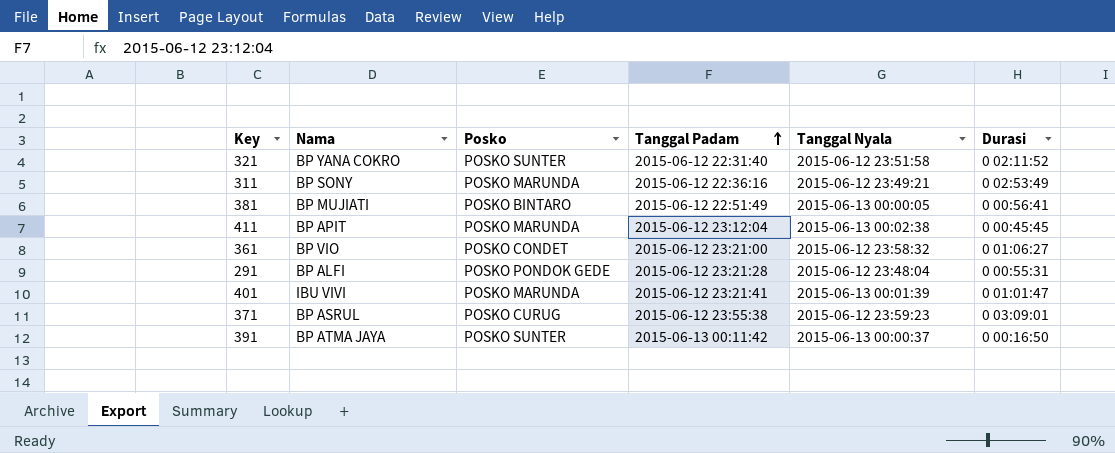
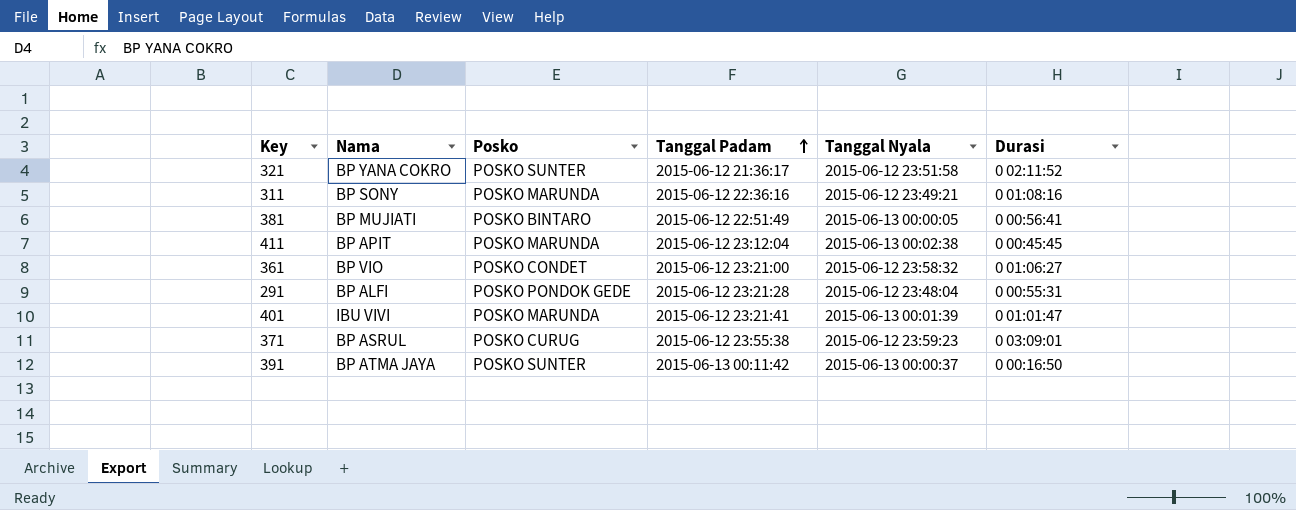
321 | Tanggal Padam: 2015-06-12 22:31:40 -> 2015-06-12 21:36:17
311 | Durasi: 0 02:53:49 -> 0 01:08:16

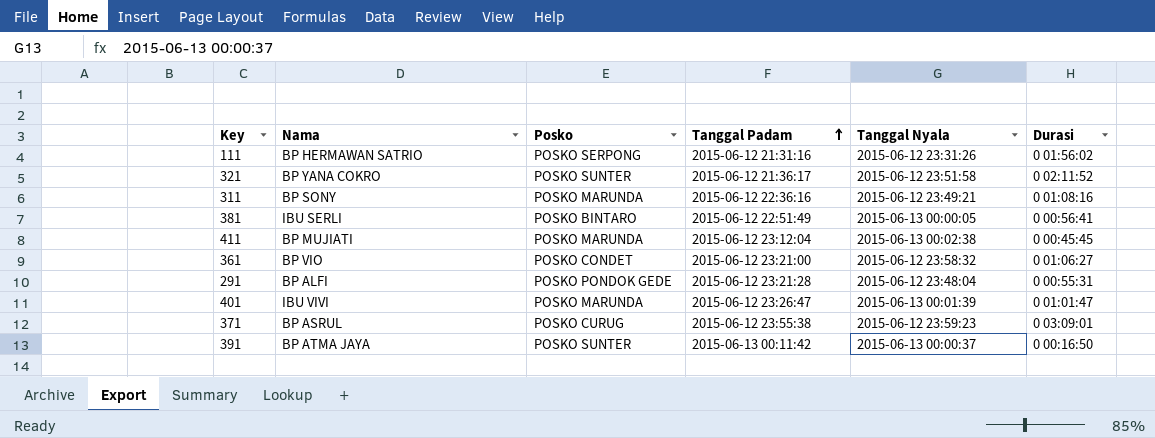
row 111: none -> BP HERMAWAN SATRIO | POSKO SERPONG | 2015-06-12 21:31:16 | 2015-06-12 23:31:26 | 0 01:56:02
381 | Nama: BP MUJIATI -> IBU SERLI
411 | Nama: BP APIT -> BP MUJIATI
401 | Tanggal Padam: 2015-06-12 23:21:41 -> 2015-06-12 23:26:47

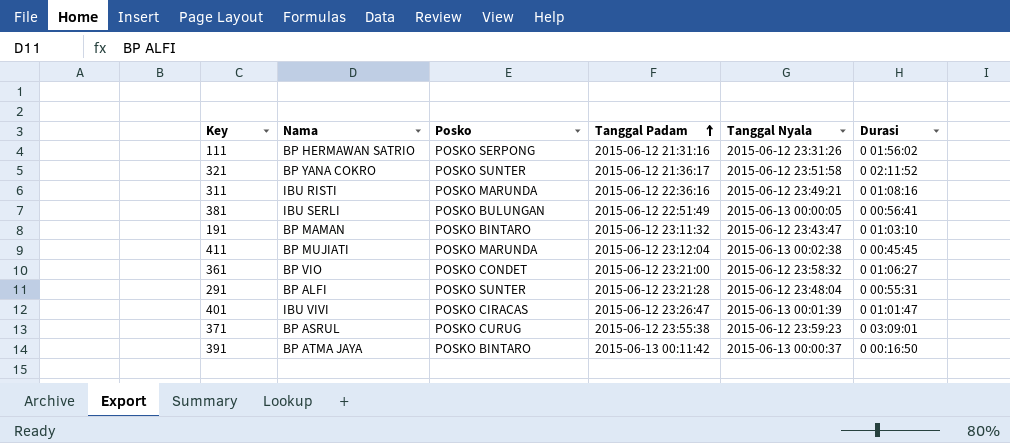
311 | Nama: BP SONY -> IBU RISTI
381 | Posko: POSKO BINTARO -> POSKO BULUNGAN
row 191: none -> BP MAMAN | POSKO BINTARO | 2015-06-12 23:11:32 | 2015-06-12 23:43:47 | 0 01:03:10
291 | Posko: POSKO PONDOK GEDE -> POSKO SUNTER
401 | Posko: POSKO MARUNDA -> POSKO CIRACAS
391 | Posko: POSKO SUNTER -> POSKO BINTARO

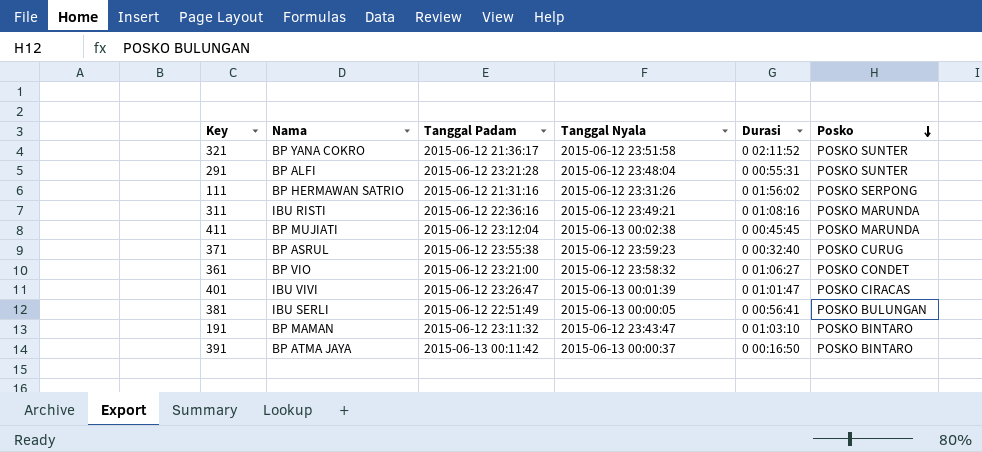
row order: Tanggal Padam ascending -> Posko descending
column Posko | position: 3 -> 6
371 | Durasi: 0 03:09:01 -> 0 00:32:40

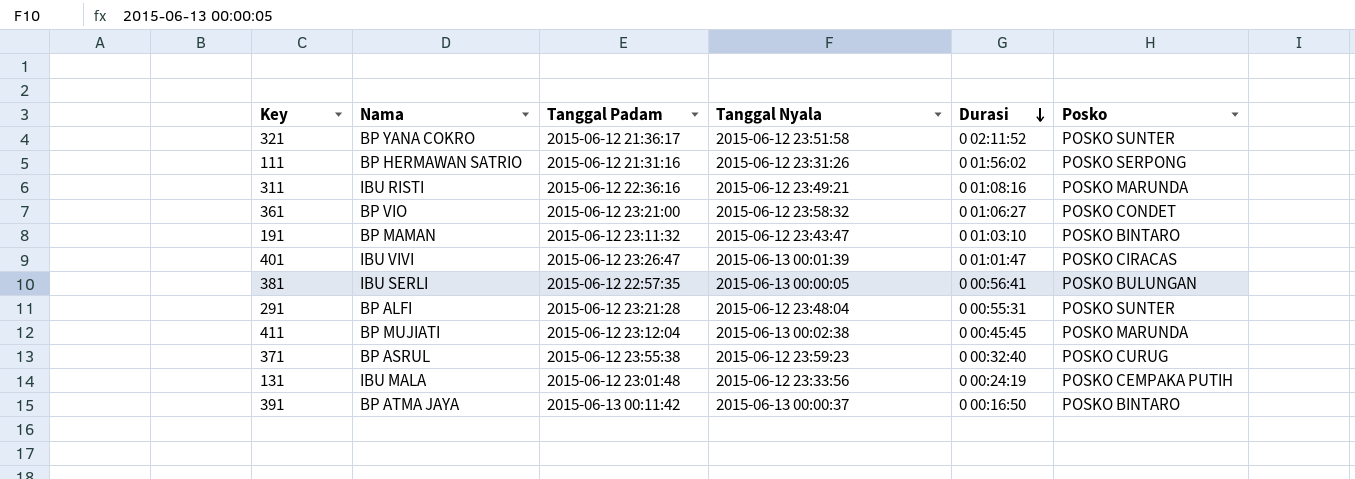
row order: Posko descending -> Durasi descending
381 | Tanggal Padam: 2015-06-12 22:51:49 -> 2015-06-12 22:57:35
row 131: none -> IBU MALA | 2015-06-12 23:01:48 | 2015-06-12 23:33:56 | 0 00:24:19 | POSKO CEMPAKA PUTIH

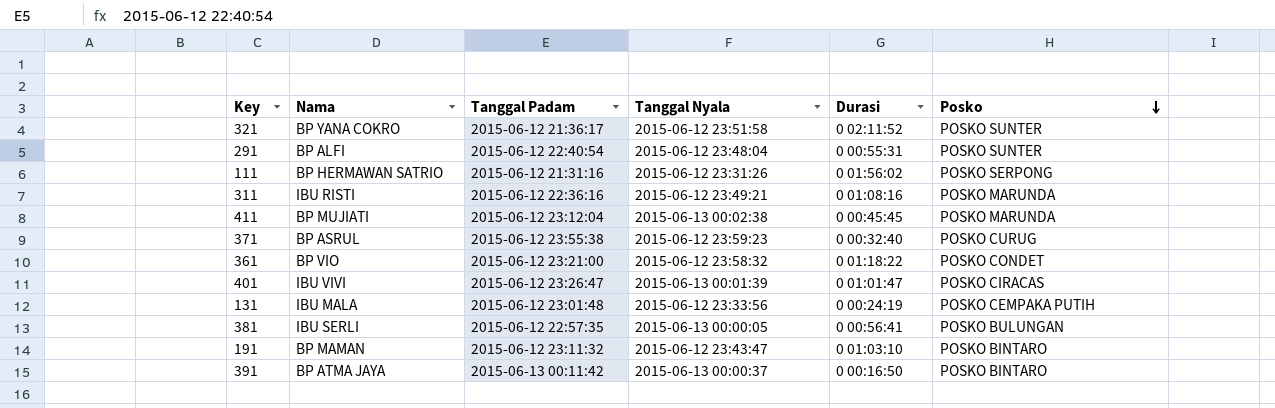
row order: Durasi descending -> Posko descending
291 | Tanggal Padam: 2015-06-12 23:21:28 -> 2015-06-12 22:40:54
361 | Durasi: 0 01:06:27 -> 0 01:18:22

